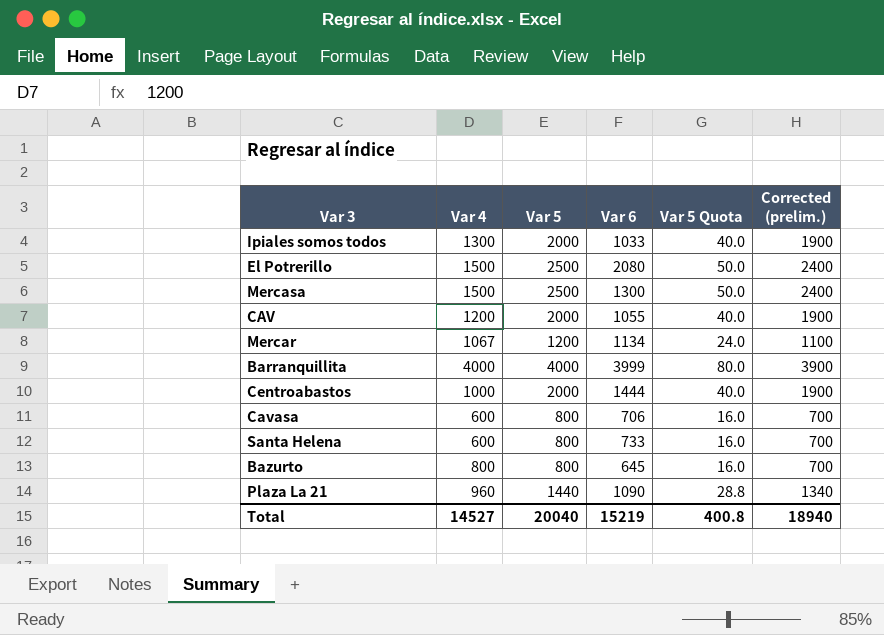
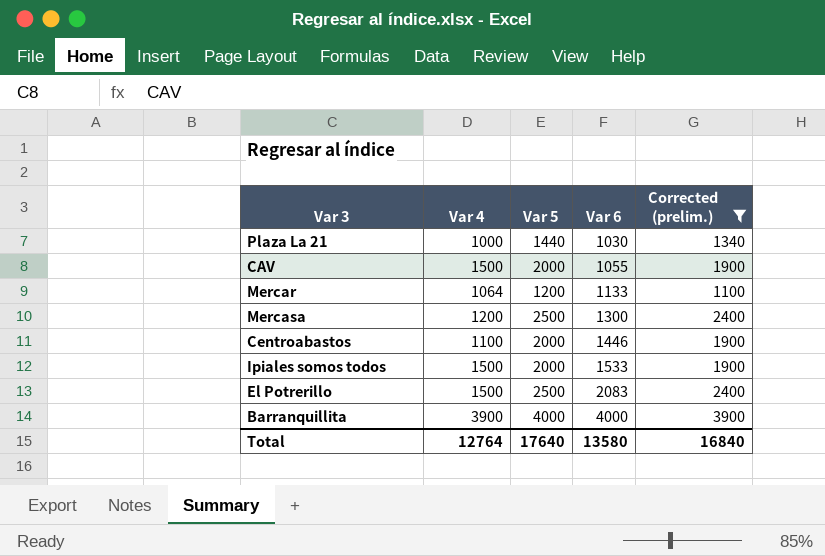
filter: none -> Corrected (prelim.) != 700
row order: none -> Var 6 ascending
column Var 5 Quota | formula: [Var 5] * 0.02 -> none
Plaza La 21 | Var 4: 960 -> 1000
Plaza La 21 | Var 6: 1090 -> 1030
CAV | Var 4: 1200 -> 1500
Mercar | Var 4: 1067 -> 1064
Mercar | Var 6: 1134 -> 1133
Mercasa | Var 4: 1500 -> 1200
Centroabastos | Var 4: 1000 -> 1100
Centroabastos | Var 6: 1444 -> 1446
Ipiales somos todos | Var 4: 1300 -> 1500
Ipiales somos todos | Var 6: 1033 -> 1533
El Potrerillo | Var 6: 2080 -> 2083
Barranquillita | Var 4: 4000 -> 3900
Barranquillita | Var 6: 3999 -> 4000
Total | Var 4: 14527 -> 12764
Total | Var 5: 20040 -> 17640
Total | Var 6: 15219 -> 13580
Total | Corrected (prelim.): 18940 -> 16840

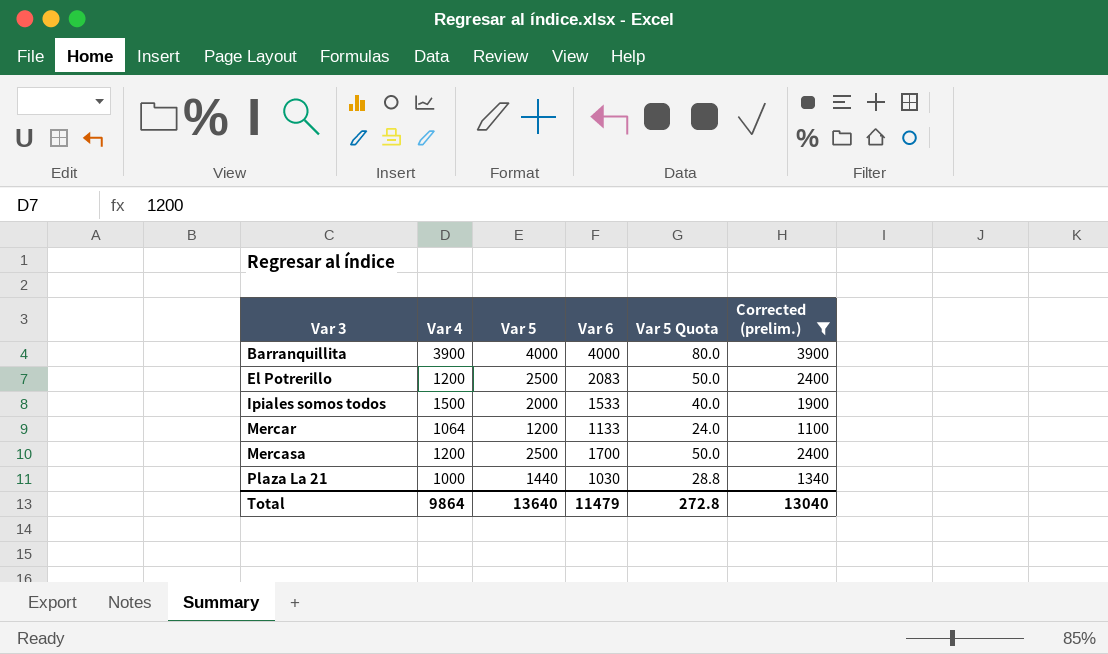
row order: Var 6 ascending -> Var 3 ascending
column Var 5 Quota | formula: none -> [Var 5] * 0.02
row CAV: 1500 | 2000 | 1055 | 1900 -> none
row Centroabastos: 1100 | 2000 | 1446 | 1900 -> none
El Potrerillo | Var 4: 1500 -> 1200
Mercasa | Var 6: 1300 -> 1700
Total | Var 4: 12764 -> 9864
Total | Var 5: 17640 -> 13640
Total | Var 6: 13580 -> 11479
Total | Corrected (prelim.): 16840 -> 13040

